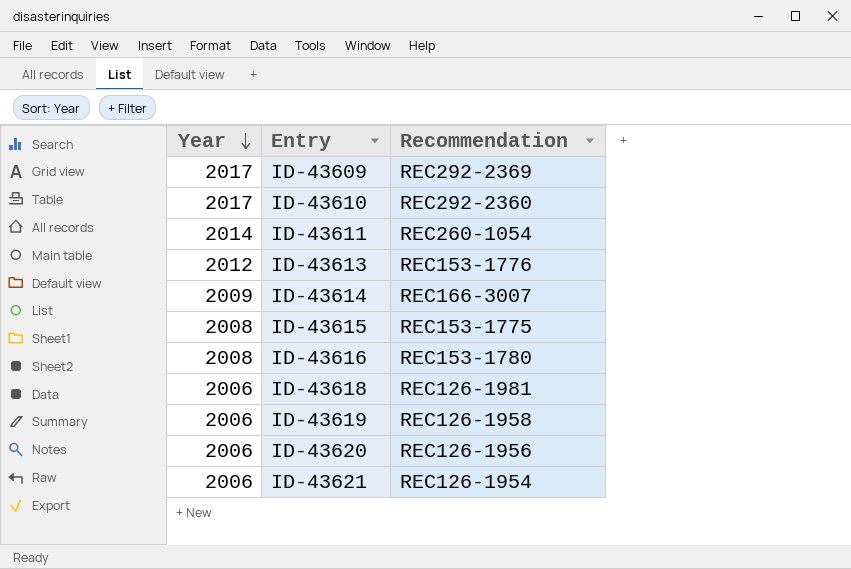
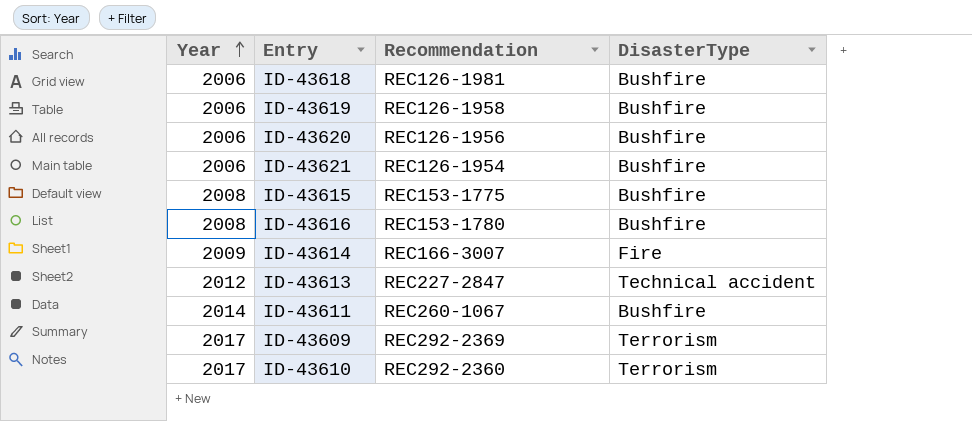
row order: Year descending -> Year ascending
column DisasterType | position: none -> 4
ID-43613 | Recommendation: REC153-1776 -> REC227-2847
ID-43611 | Recommendation: REC260-1054 -> REC260-1067

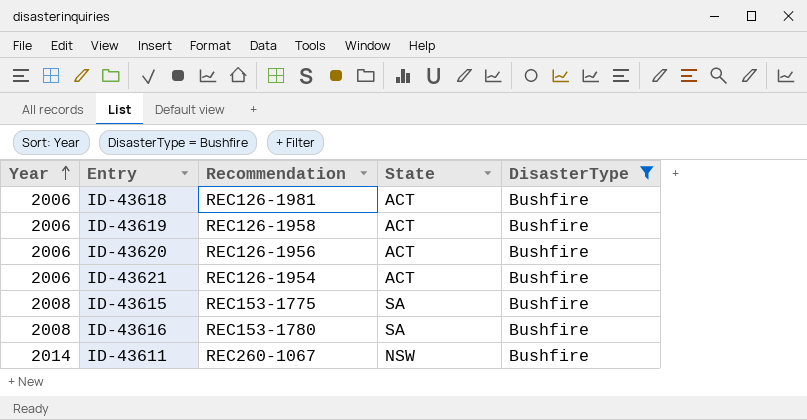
filter: none -> DisasterType = Bushfire
column State | position: none -> 4

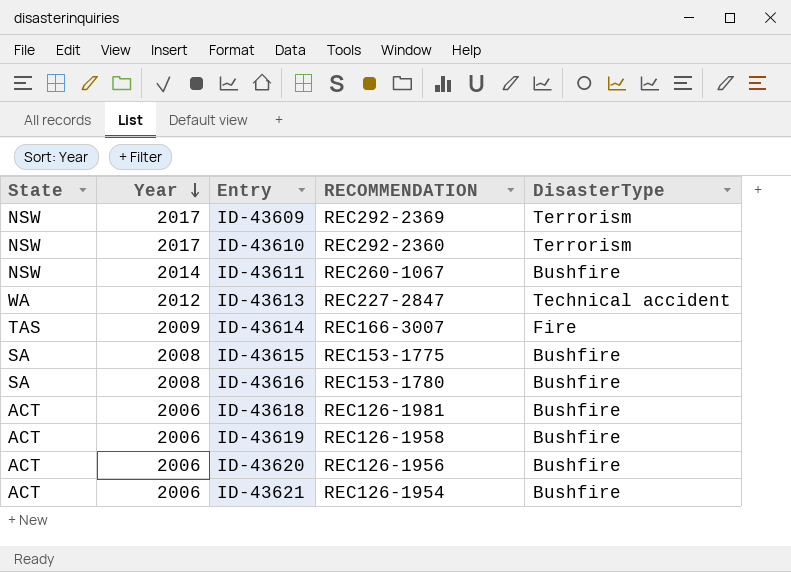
filter: DisasterType = Bushfire -> none
row order: Year ascending -> Year descending
column State | position: 4 -> 1
column name: Recommendation -> RECOMMENDATION

